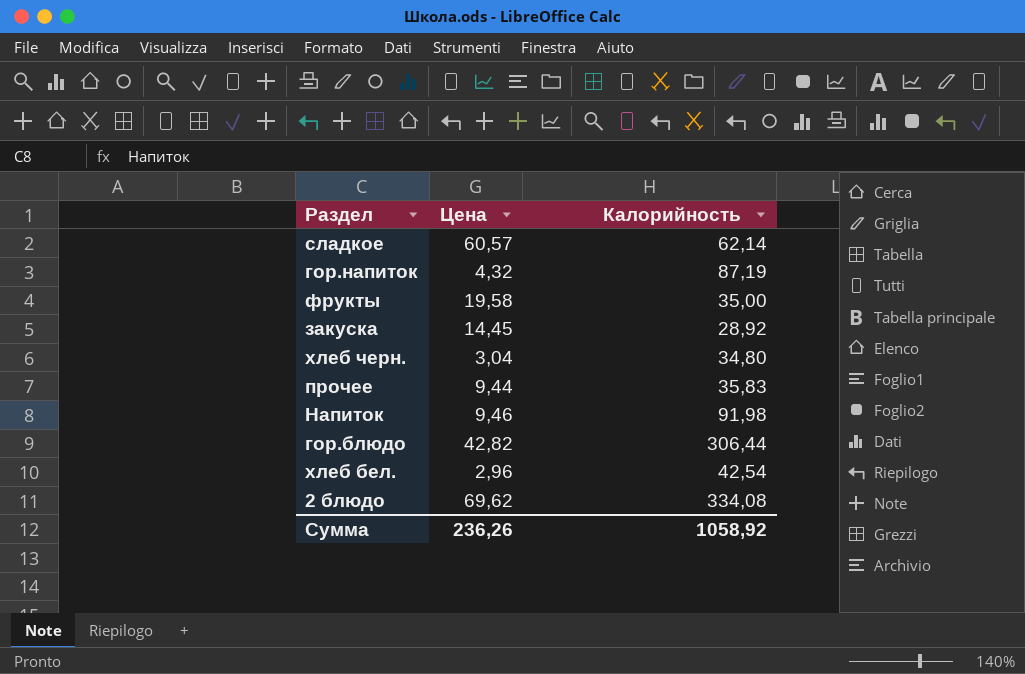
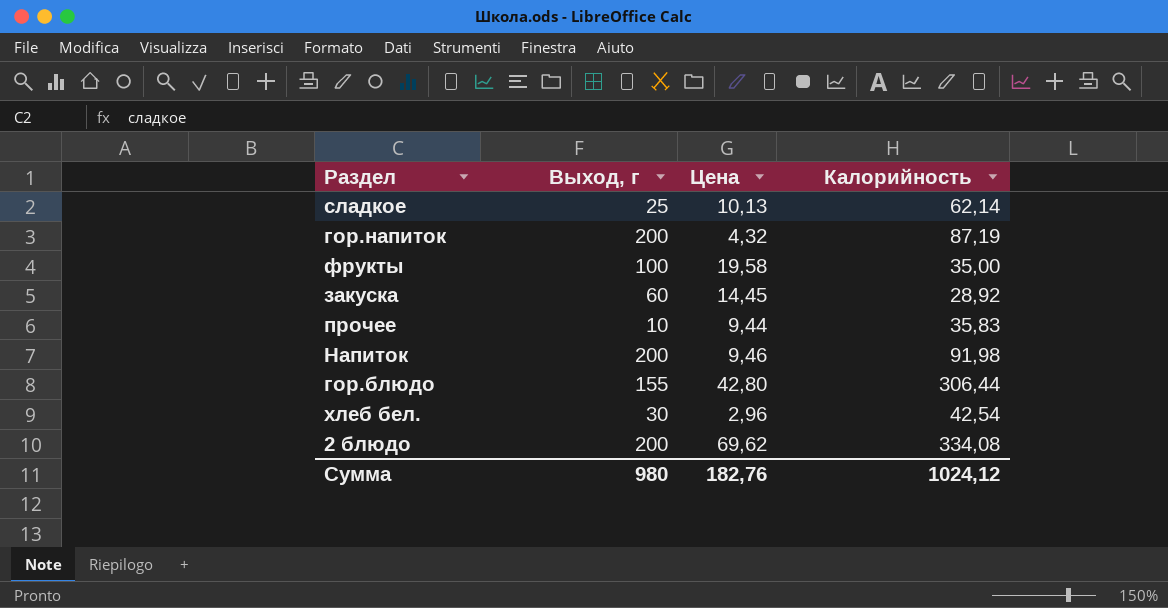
column Выход, г | position: none -> 2
row хлеб черн.: 3,04 | 34,80 -> none
сладкое | Цена: 60,57 -> 10,13
гор.блюдо | Цена: 42,82 -> 42,80
Сумма | Цена: 236,26 -> 182,76
Сумма | Калорийность: 1058,92 -> 1024,12

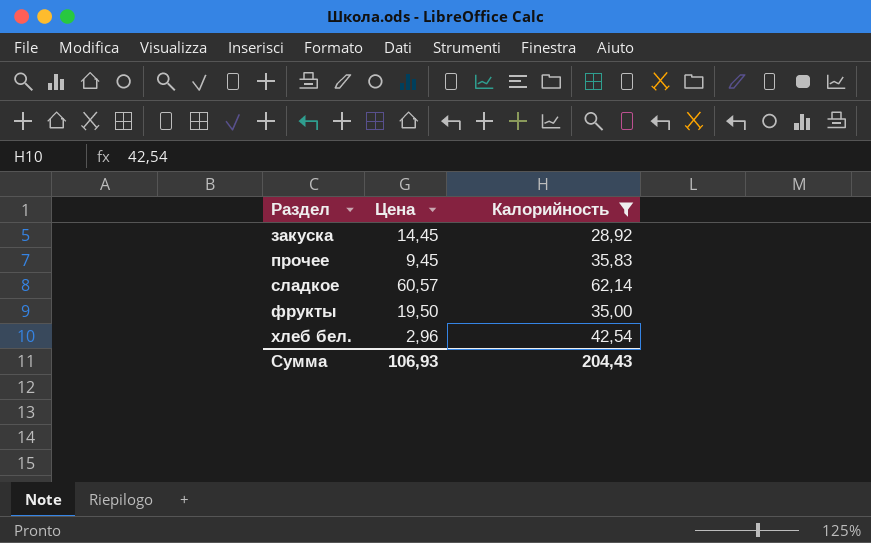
filter: none -> Калорийность <= 62,14
row order: none -> Раздел ascending
column Выход, г | position: 2 -> none
прочее | Цена: 9,44 -> 9,45
сладкое | Цена: 10,13 -> 60,57
фрукты | Цена: 19,58 -> 19,50
Сумма | Цена: 182,76 -> 106,93
Сумма | Калорийность: 1024,12 -> 204,43

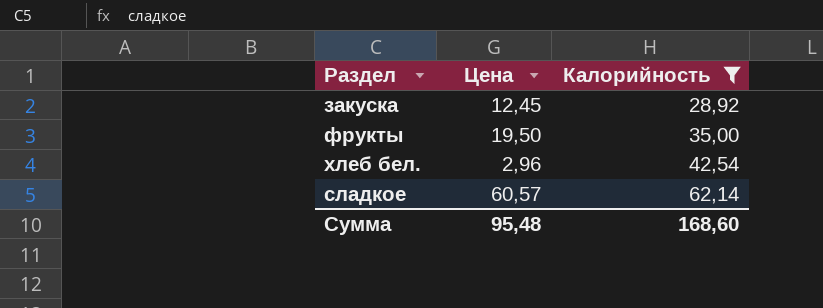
row order: Раздел ascending -> Калорийность ascending
row прочее: 9,45 | 35,83 -> none
закуска | Цена: 14,45 -> 12,45
Сумма | Цена: 106,93 -> 95,48
Сумма | Калорийность: 204,43 -> 168,60

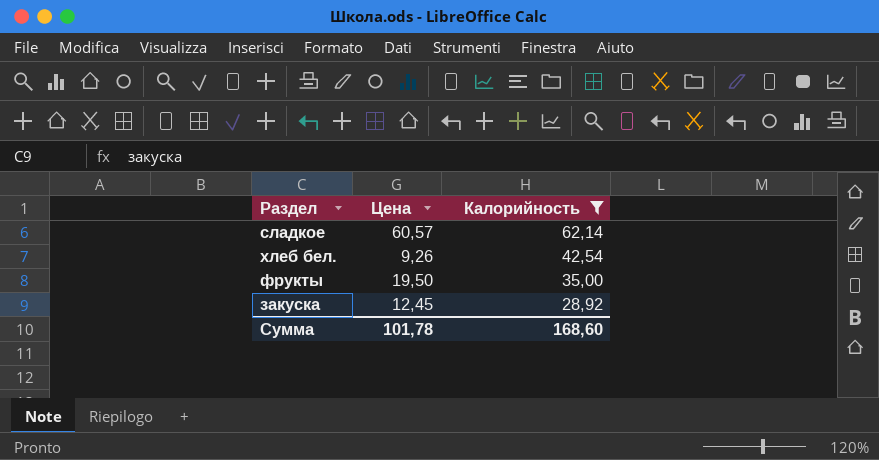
row order: Калорийность ascending -> Калорийность descending
хлеб бел. | Цена: 2,96 -> 9,26
Сумма | Цена: 95,48 -> 101,78

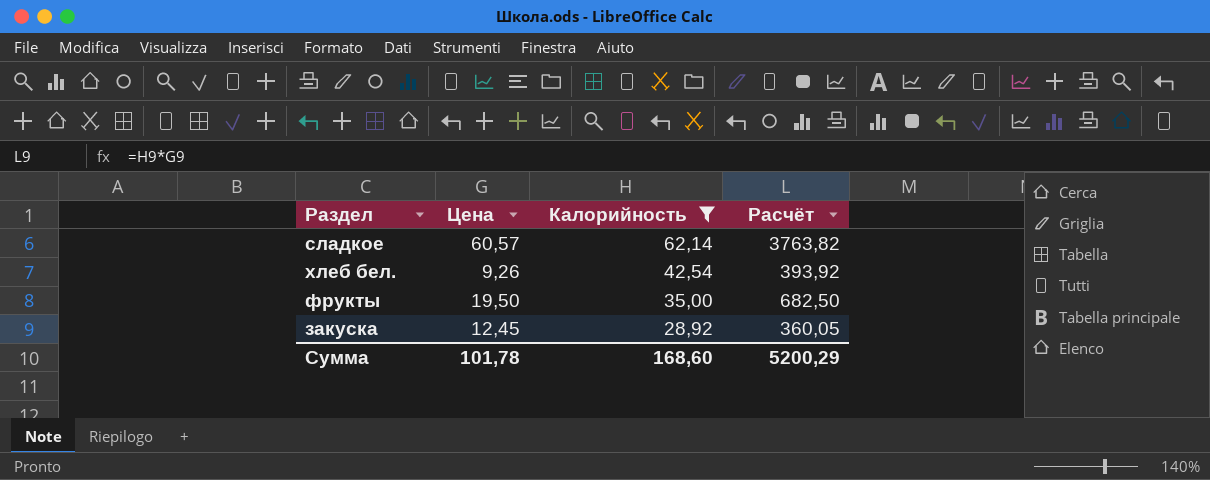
column Расчёт | formula: none -> [Цена] * [Калорийность]

